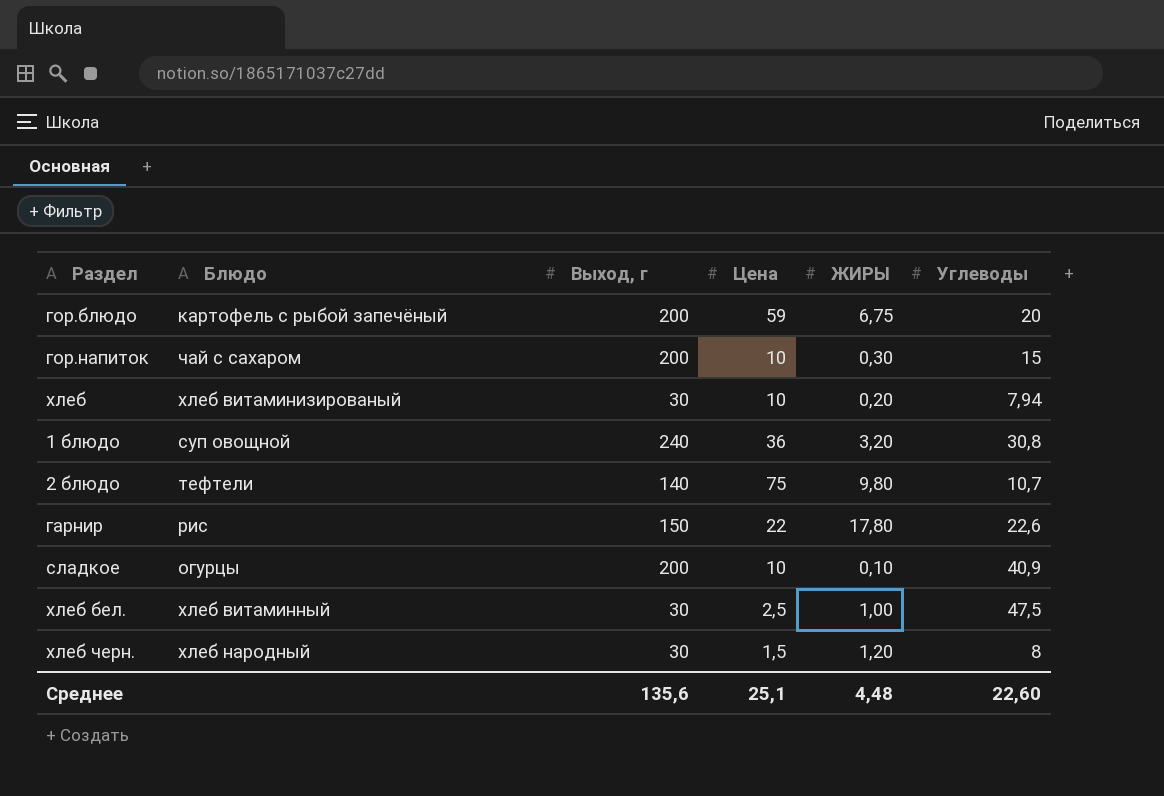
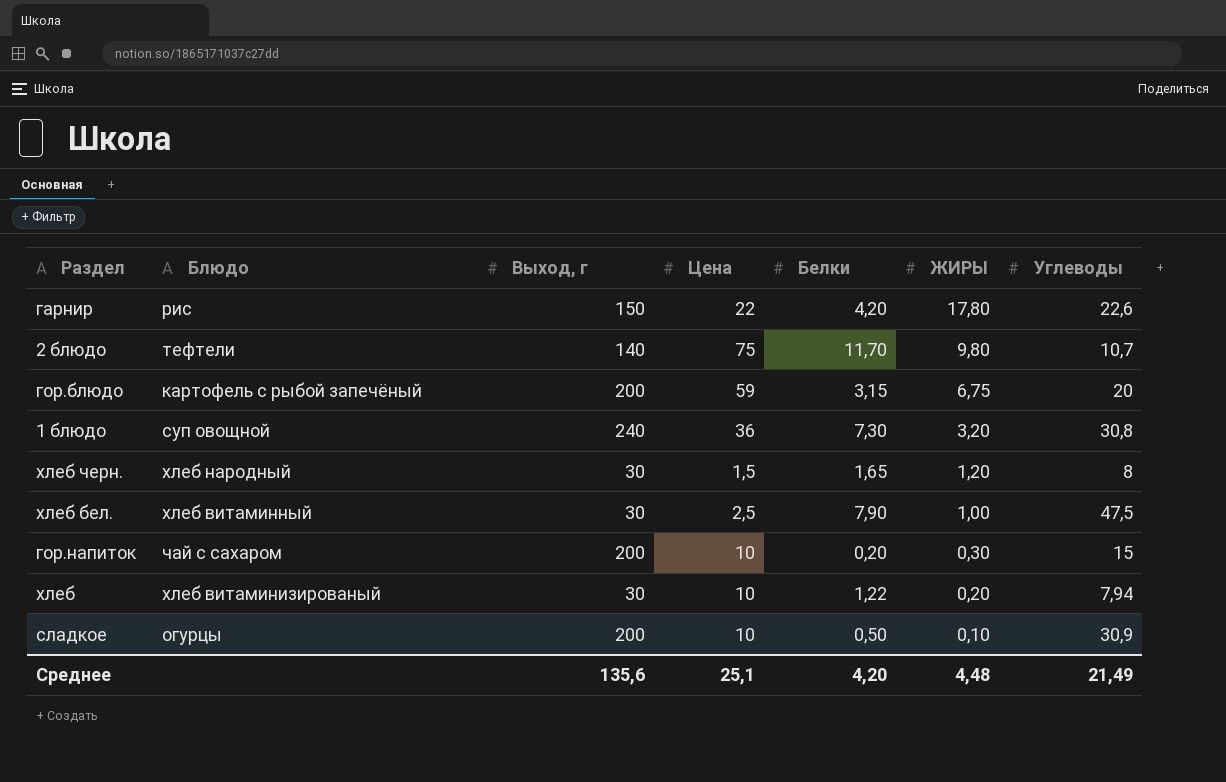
row order: none -> ЖИРЫ descending
column Белки | position: none -> 5
сладкое | Углеводы: 40,9 -> 30,9
Среднее | Углеводы: 22,60 -> 21,49

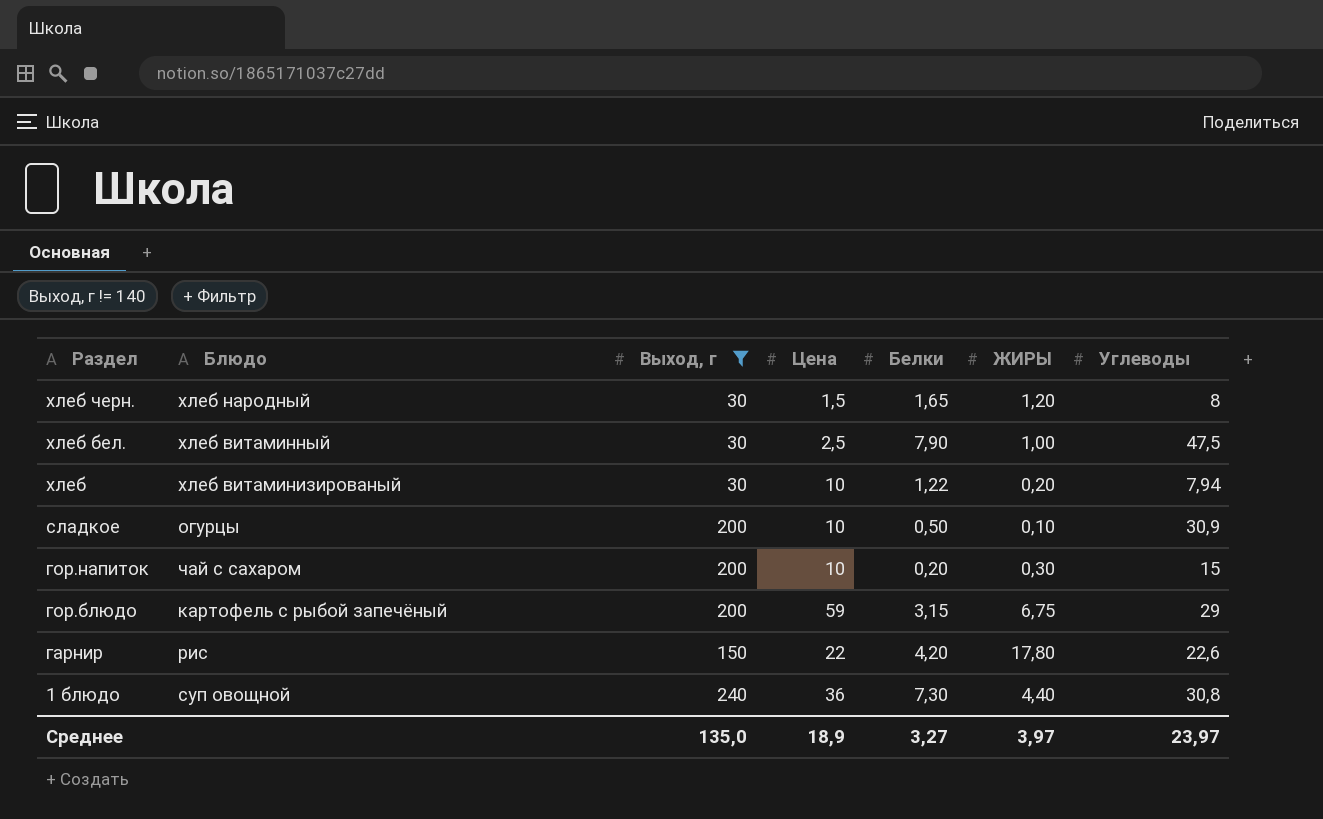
filter: none -> Выход, г != 140
row order: ЖИРЫ descending -> Раздел descending
гор.блюдо | Углеводы: 20 -> 29
1 блюдо | ЖИРЫ: 3,20 -> 4,40
Среднее | Выход, г: 135,6 -> 135,0
Среднее | Цена: 25,1 -> 18,9
Среднее | Белки: 4,20 -> 3,27
Среднее | ЖИРЫ: 4,48 -> 3,97
Среднее | Углеводы: 21,49 -> 23,97

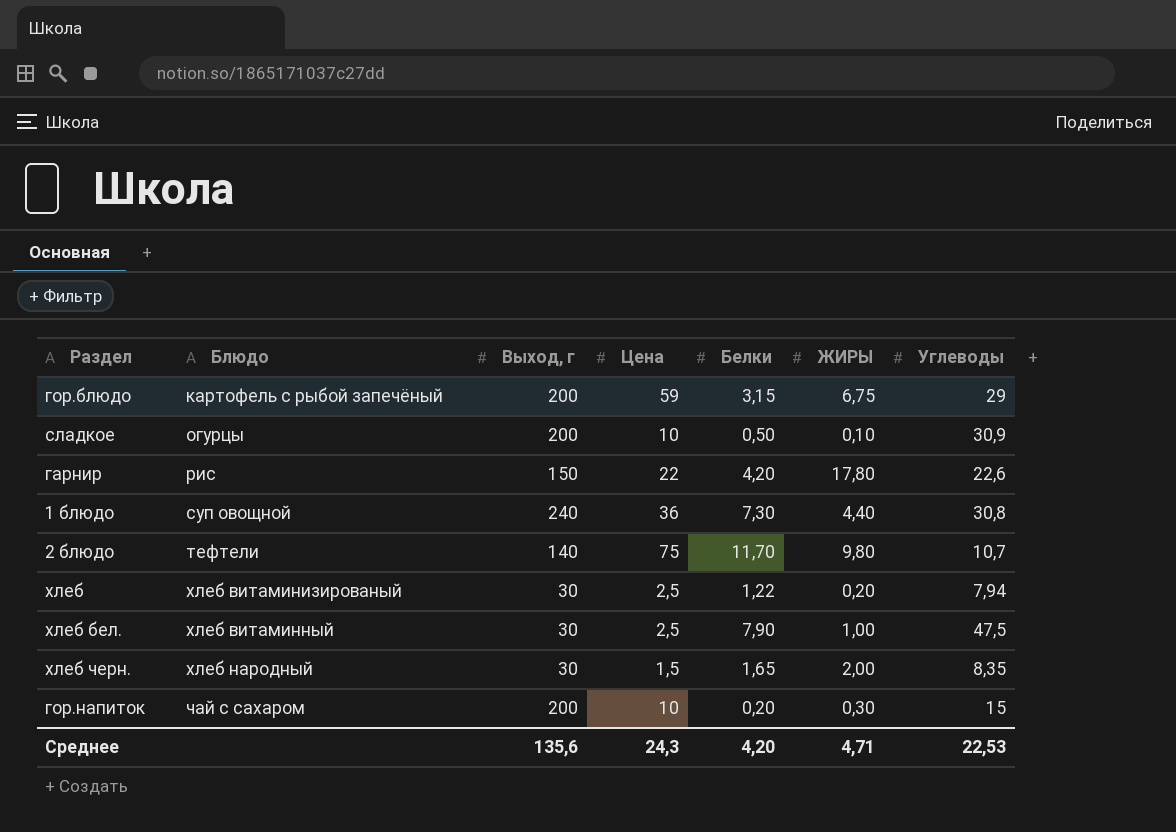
filter: Выход, г != 140 -> none
row order: Раздел descending -> Блюдо ascending
хлеб | Цена: 10 -> 2,5
хлеб черн. | ЖИРЫ: 1,20 -> 2,00
хлеб черн. | Углеводы: 8 -> 8,35
Среднее | Выход, г: 135,0 -> 135,6
Среднее | Цена: 18,9 -> 24,3
Среднее | Белки: 3,27 -> 4,20
Среднее | ЖИРЫ: 3,97 -> 4,71
Среднее | Углеводы: 23,97 -> 22,53

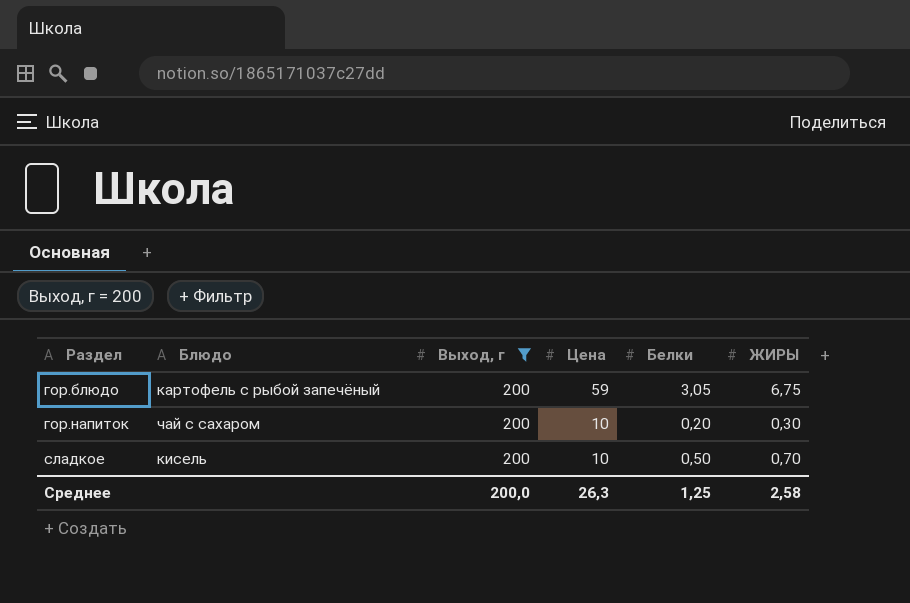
filter: none -> Выход, г = 200
row order: Блюдо ascending -> Раздел ascending
column Углеводы | position: 7 -> none
гор.блюдо | Белки: 3,15 -> 3,05
сладкое | Блюдо: огурцы -> кисель
сладкое | ЖИРЫ: 0,10 -> 0,70
Среднее | Выход, г: 135,6 -> 200,0
Среднее | Цена: 24,3 -> 26,3
Среднее | Белки: 4,20 -> 1,25
Среднее | ЖИРЫ: 4,71 -> 2,58

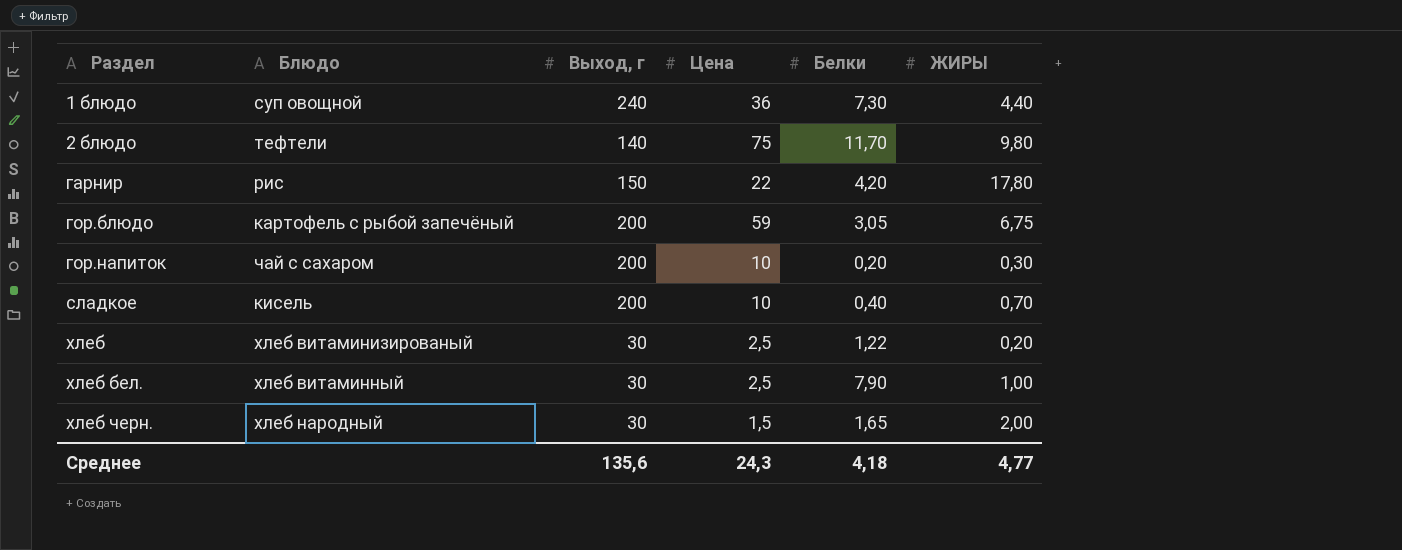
filter: Выход, г = 200 -> none
сладкое | Белки: 0,50 -> 0,40
Среднее | Выход, г: 200,0 -> 135,6
Среднее | Цена: 26,3 -> 24,3
Среднее | Белки: 1,25 -> 4,18
Среднее | ЖИРЫ: 2,58 -> 4,77

